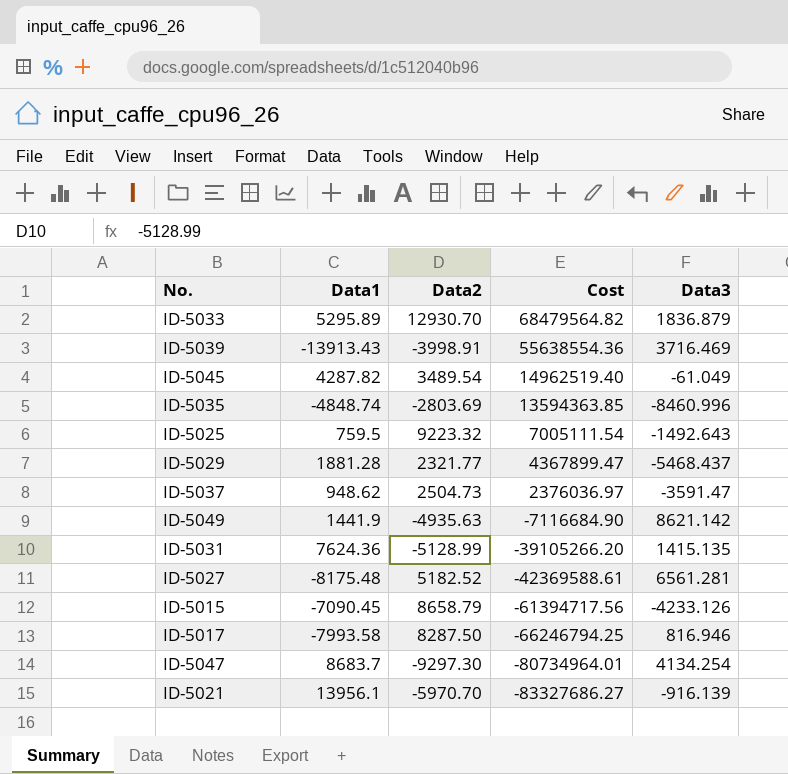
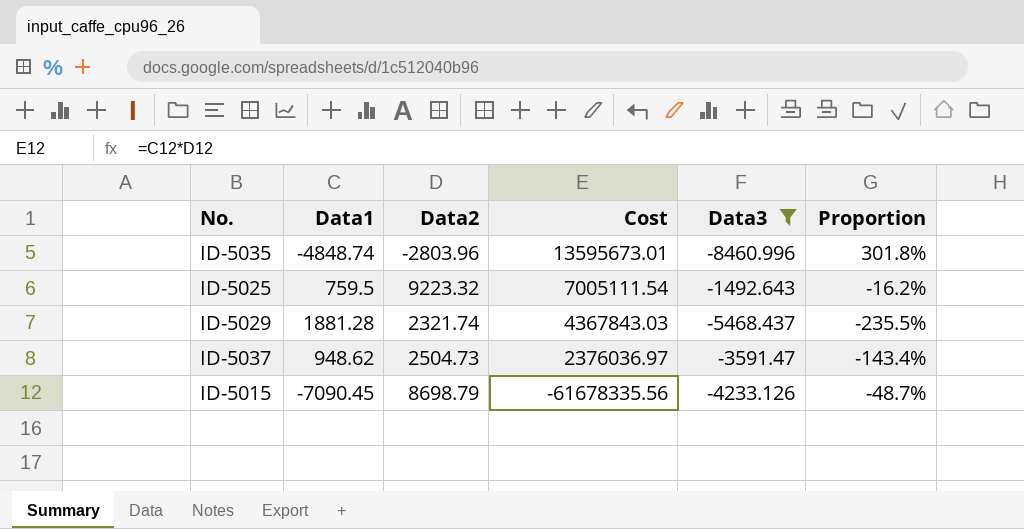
filter: none -> Data3 <= -1492.643
column Proportion | formula: none -> [Data3] / [Data2]
ID-5035 | Data2: -2803.69 -> -2803.96
ID-5035 | Cost: 13594363.85 -> 13595673.01
ID-5029 | Data2: 2321.77 -> 2321.74
ID-5029 | Cost: 4367899.47 -> 4367843.03
ID-5015 | Data2: 8658.79 -> 8698.79
ID-5015 | Cost: -61394717.56 -> -61678335.56

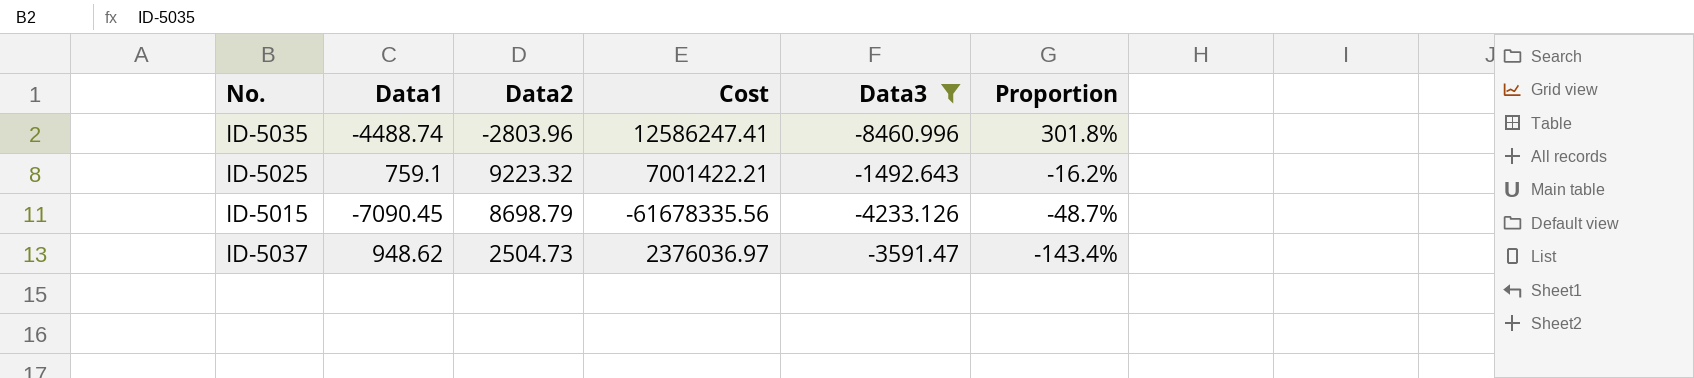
row order: Cost descending -> Proportion descending
row ID-5029: 1881.28 | 2321.74 | 4367843.03 | -5468.437 | -235.5% -> none
ID-5035 | Data1: -4848.74 -> -4488.74
ID-5035 | Cost: 13595673.01 -> 12586247.41
ID-5025 | Data1: 759.5 -> 759.1
ID-5025 | Cost: 7005111.54 -> 7001422.21

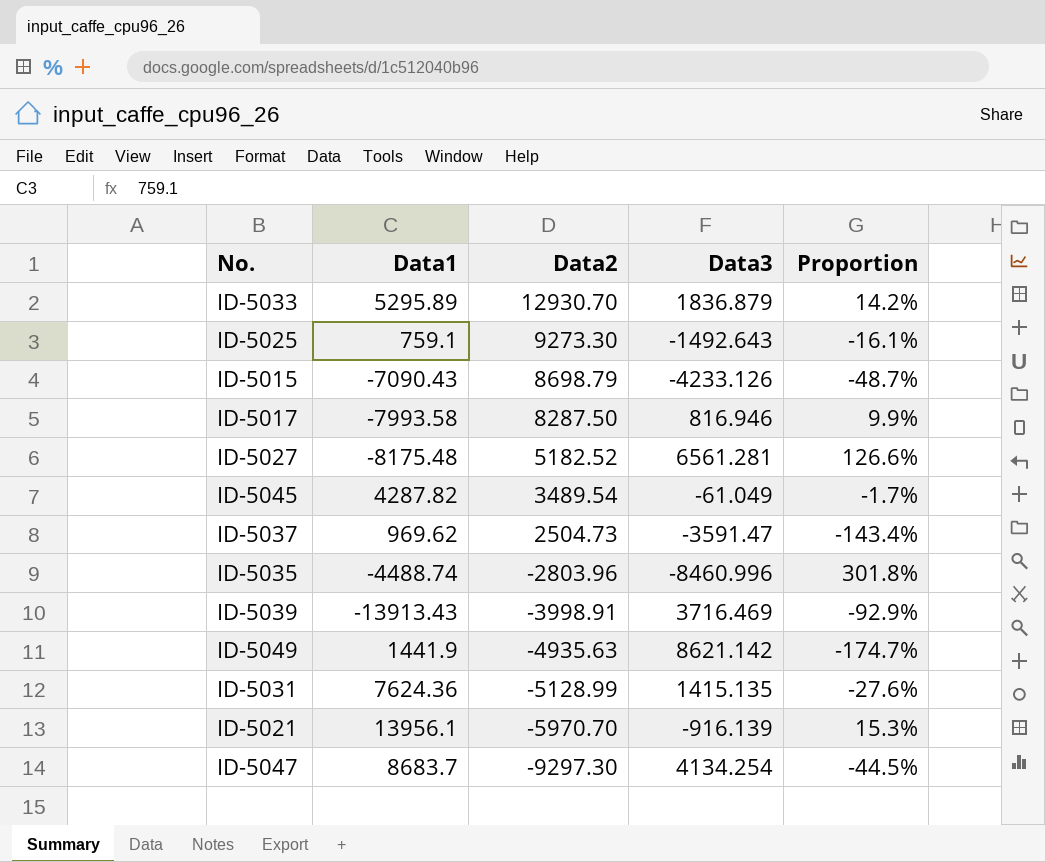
filter: Data3 <= -1492.643 -> none
row order: Proportion descending -> Data2 descending
column Cost | formula: [Data1] * [Data2] -> none
ID-5025 | Data2: 9223.32 -> 9273.30
ID-5025 | Proportion: -16.2% -> -16.1%
ID-5015 | Data1: -7090.45 -> -7090.43
ID-5037 | Data1: 948.62 -> 969.62

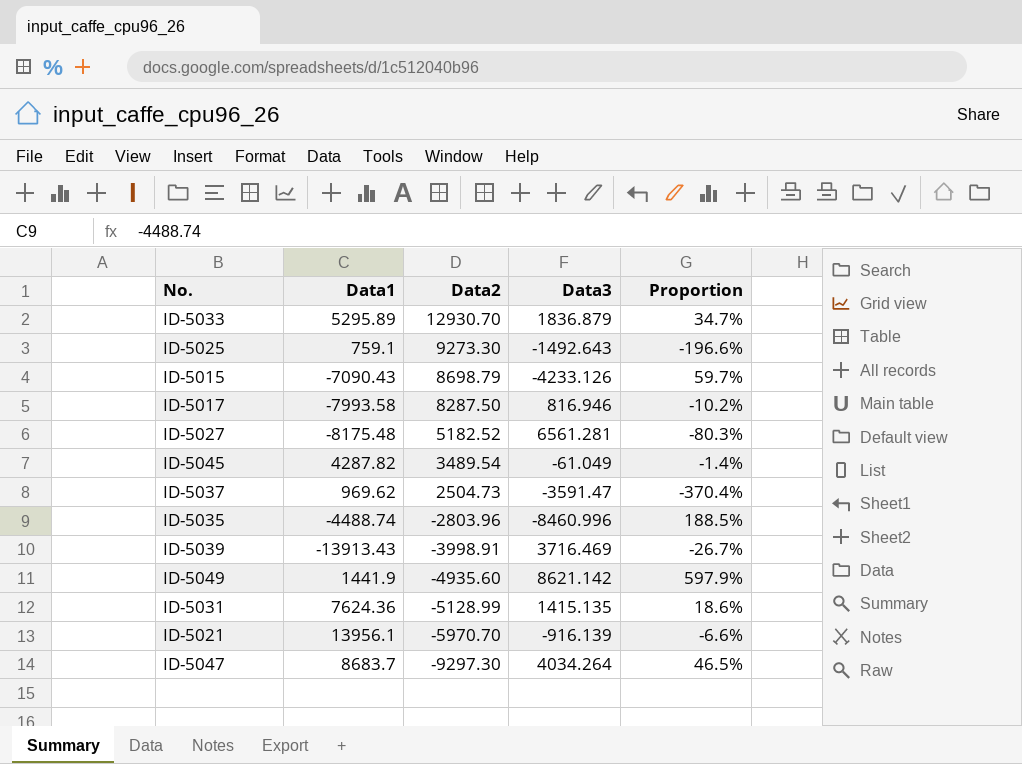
column Proportion | formula: [Data3] / [Data2] -> [Data3] / [Data1]
ID-5049 | Data2: -4935.63 -> -4935.60
ID-5047 | Data3: 4134.254 -> 4034.264

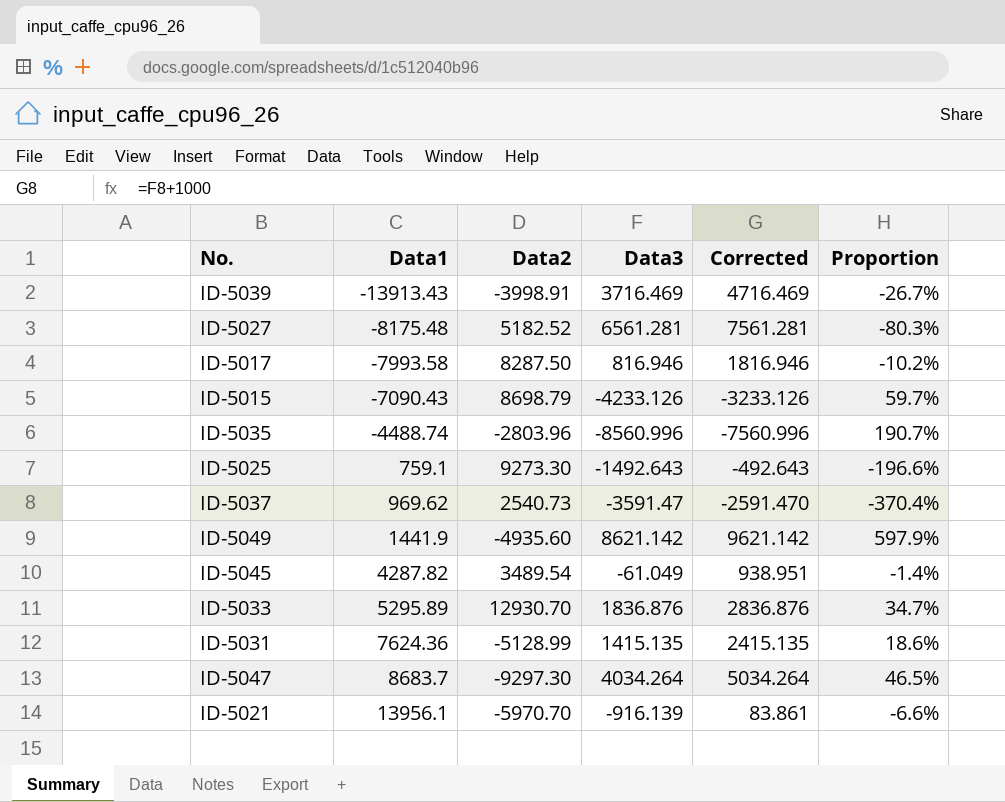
row order: Data2 descending -> Data1 ascending
column Corrected | formula: none -> [Data3] + 1000
ID-5035 | Data3: -8460.996 -> -8560.996
ID-5035 | Proportion: 188.5% -> 190.7%
ID-5037 | Data2: 2504.73 -> 2540.73
ID-5033 | Data3: 1836.879 -> 1836.876

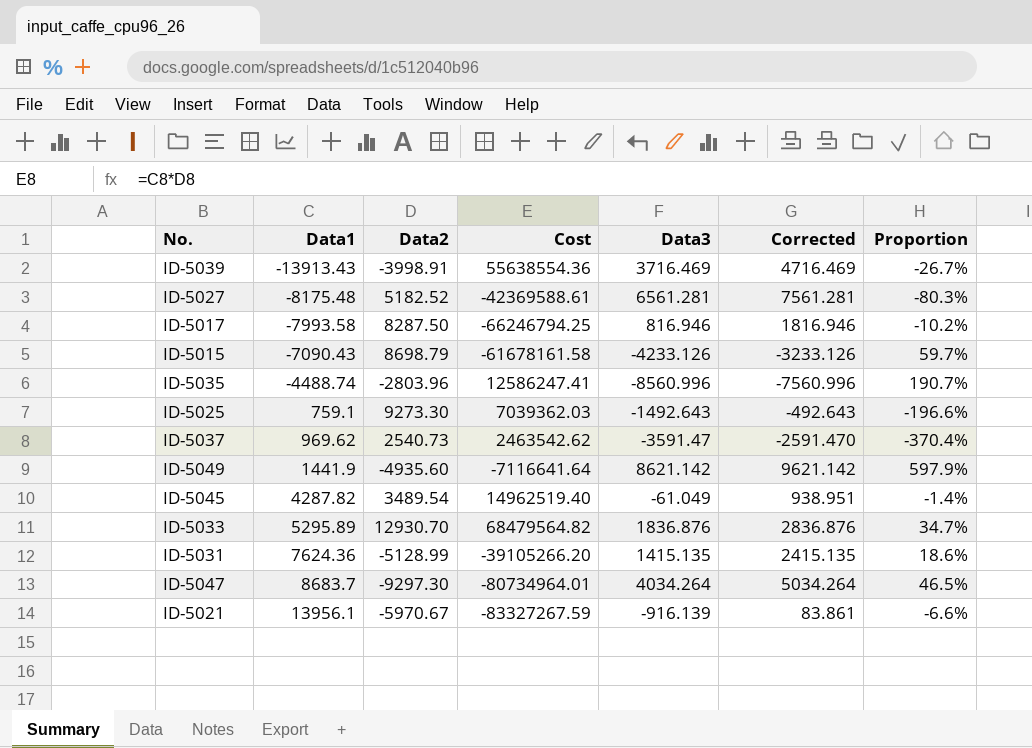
column Cost | formula: none -> [Data1] * [Data2]
ID-5021 | Data2: -5970.70 -> -5970.67

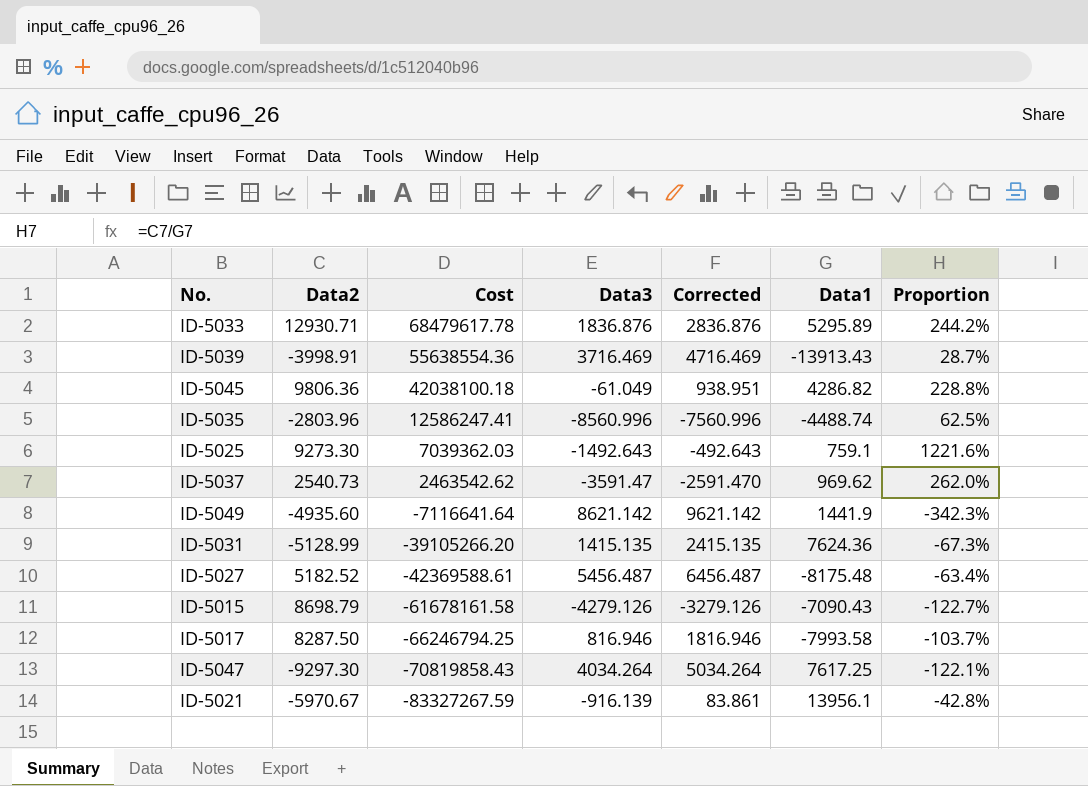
row order: Data1 ascending -> Cost descending
column Data1 | position: 2 -> 6
column Proportion | formula: [Data3] / [Data1] -> [Data2] / [Data1]
ID-5033 | Data2: 12930.70 -> 12930.71
ID-5033 | Cost: 68479564.82 -> 68479617.78
ID-5045 | Data2: 3489.54 -> 9806.36
ID-5045 | Cost: 14962519.40 -> 42038100.18
ID-5045 | Data1: 4287.82 -> 4286.82
ID-5027 | Data3: 6561.281 -> 5456.487
ID-5027 | Corrected: 7561.281 -> 6456.487
ID-5015 | Data3: -4233.126 -> -4279.126
ID-5015 | Corrected: -3233.126 -> -3279.126
ID-5047 | Cost: -80734964.01 -> -70819858.43
ID-5047 | Data1: 8683.7 -> 7617.25

